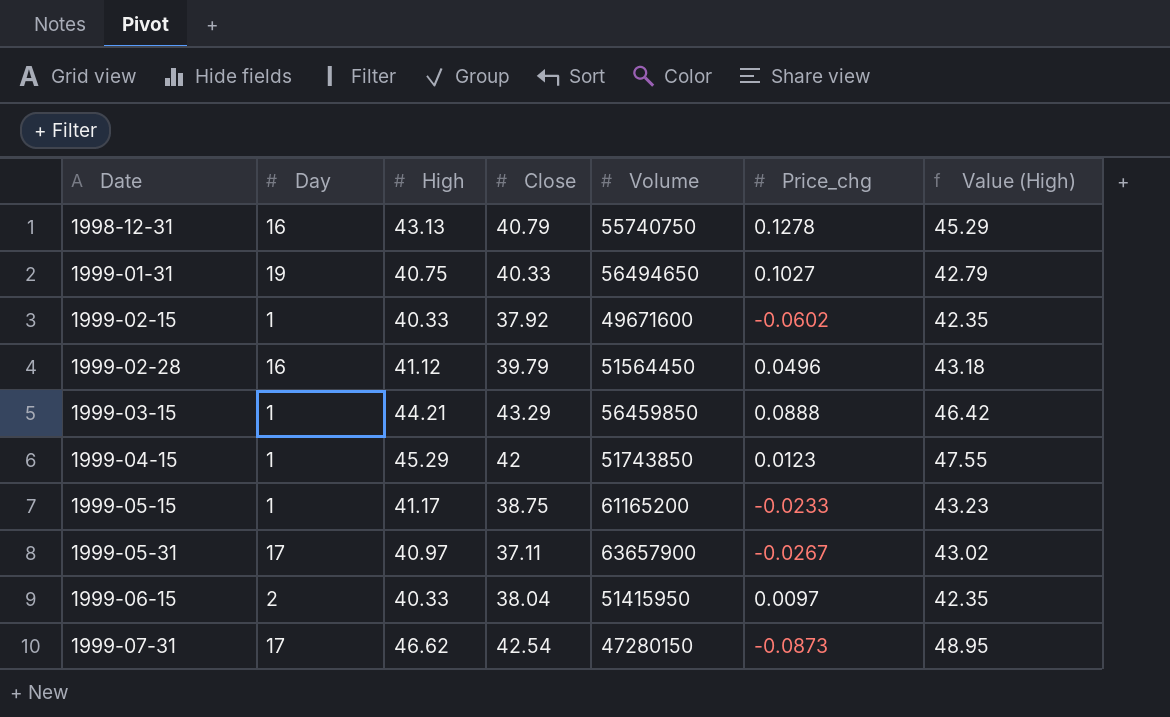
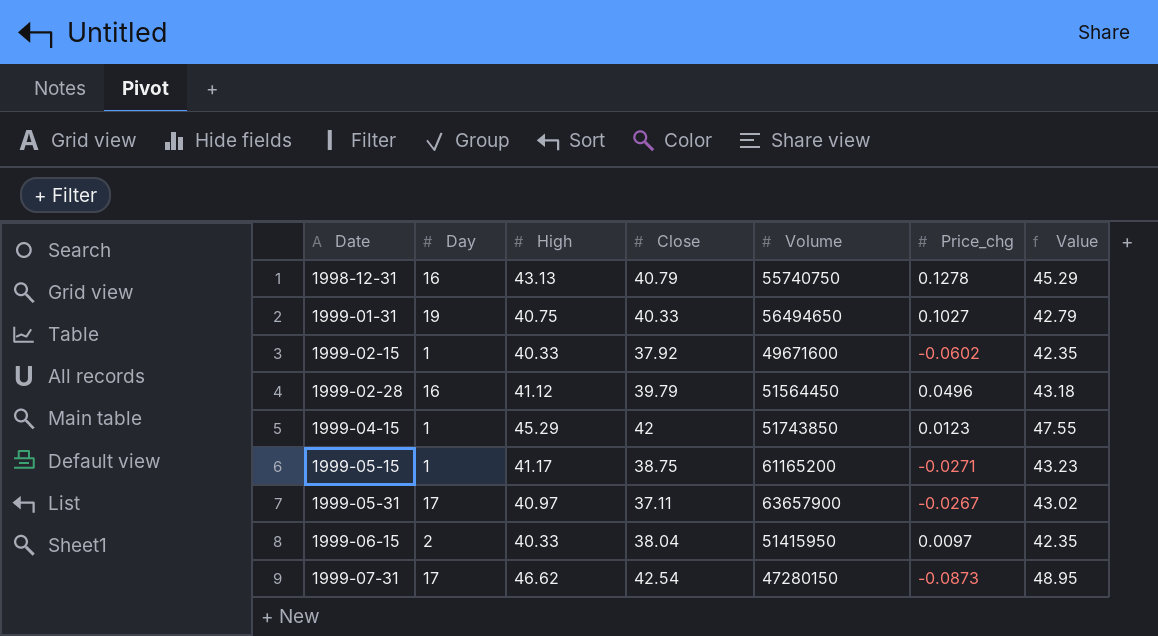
column name: Value (High) -> Value
row 1999-03-15: 1 | 44.21 | 43.29 | 56459850 | 0.0888 | 46.42 -> none
1999-05-15 | Price_chg: -0.0233 -> -0.0271

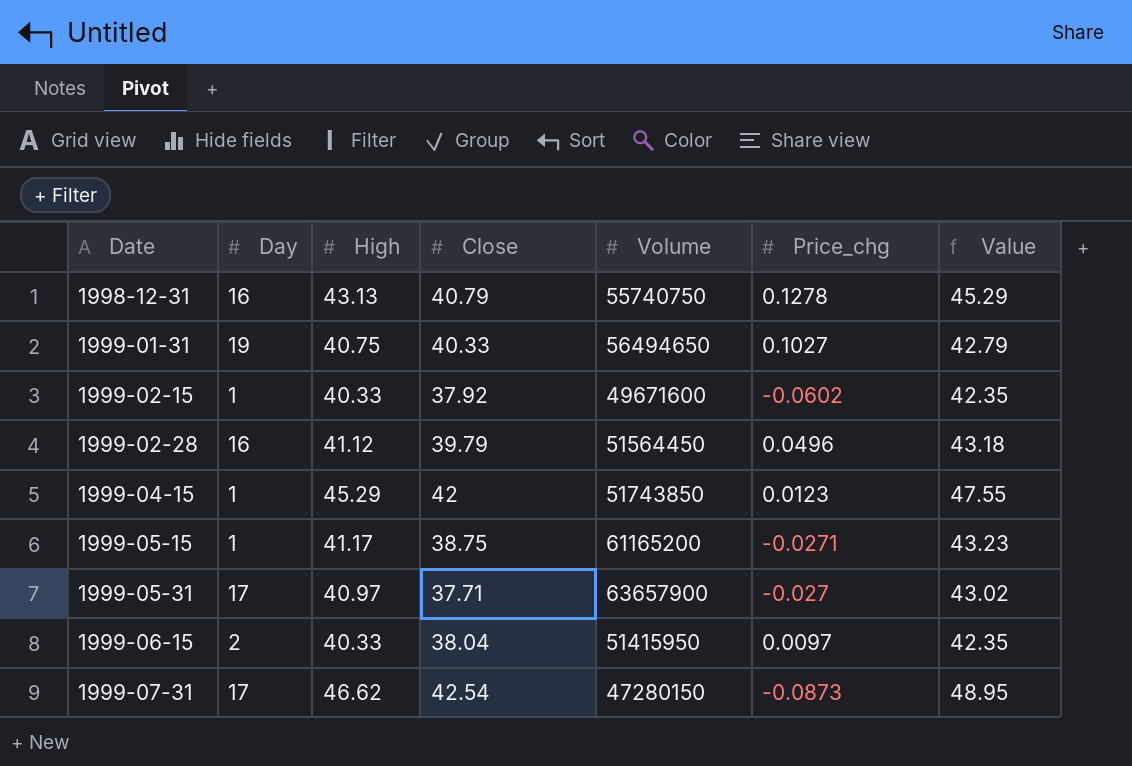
1999-05-31 | Close: 37.11 -> 37.71
1999-05-31 | Price_chg: -0.0267 -> -0.027

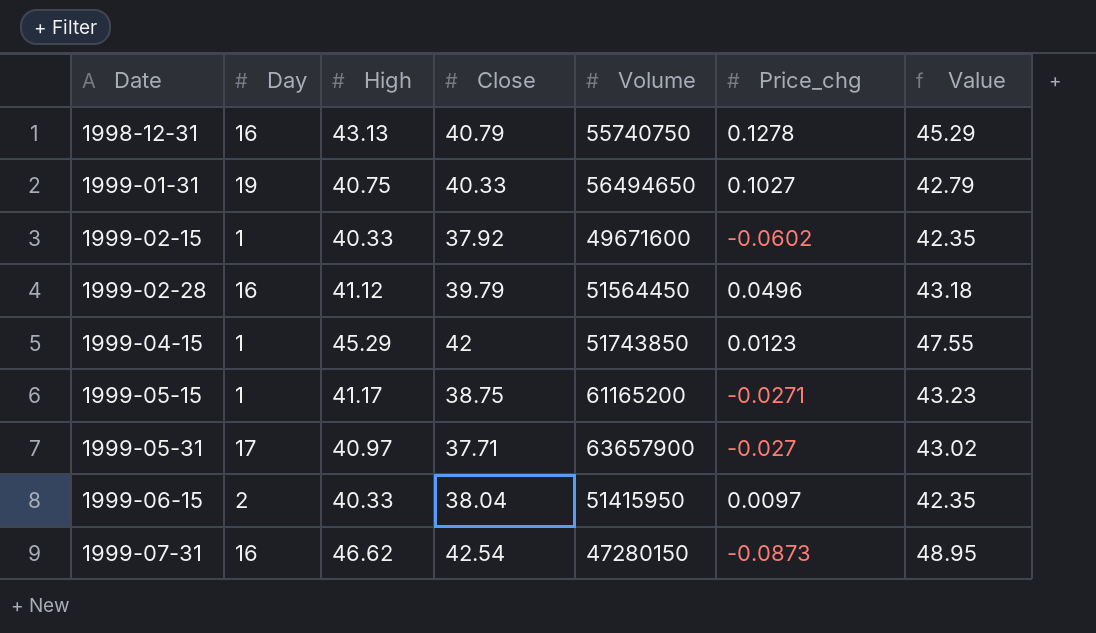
1999-07-31 | Day: 17 -> 16

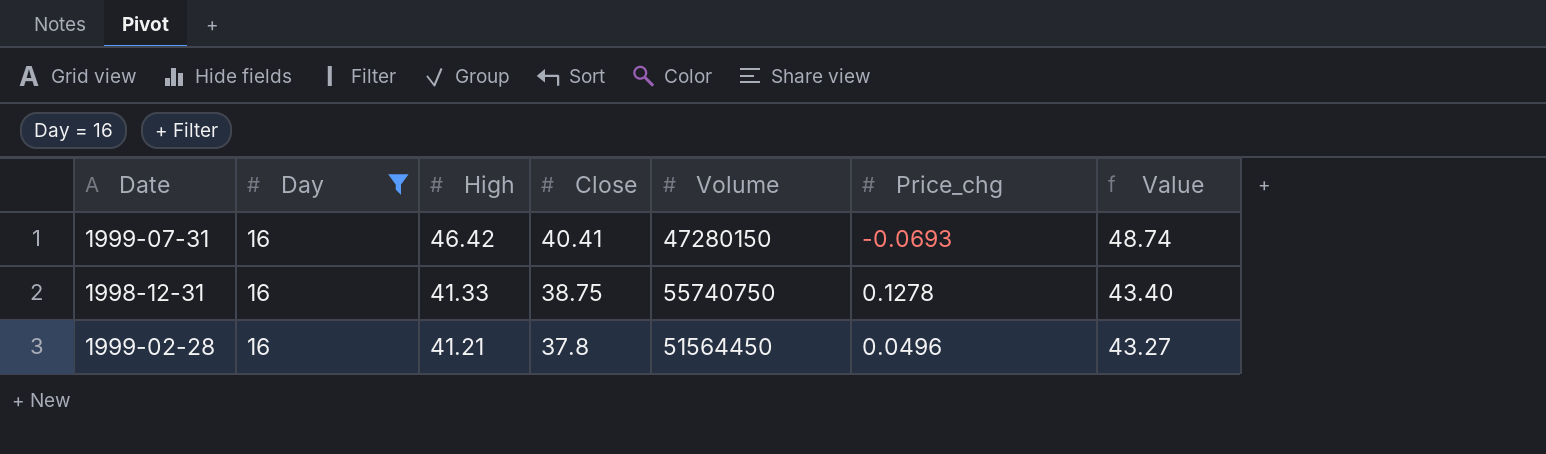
filter: none -> Day = 16
row order: Date ascending -> High descending
1999-07-31 | High: 46.62 -> 46.42
1999-07-31 | Close: 42.54 -> 40.41
1999-07-31 | Price_chg: -0.0873 -> -0.0693
1999-07-31 | Value: 48.95 -> 48.74
1998-12-31 | High: 43.13 -> 41.33
1998-12-31 | Close: 40.79 -> 38.75
1998-12-31 | Value: 45.29 -> 43.40
1999-02-28 | High: 41.12 -> 41.21
1999-02-28 | Close: 39.79 -> 37.8
1999-02-28 | Value: 43.18 -> 43.27

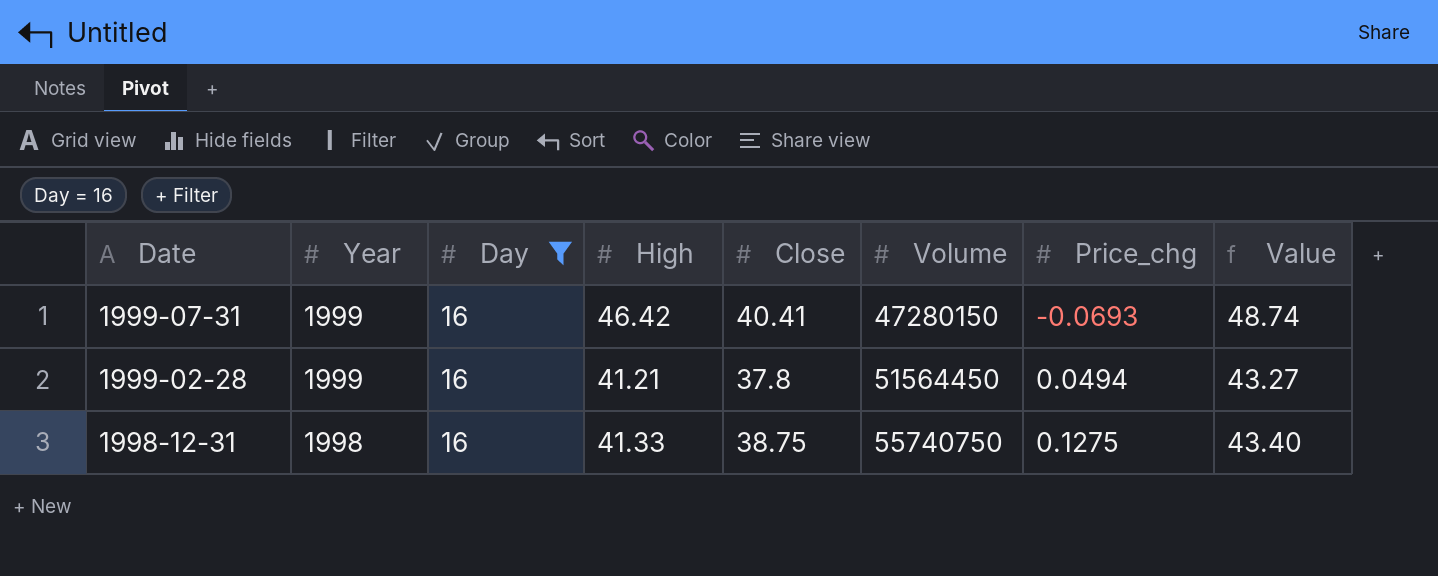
row order: High descending -> Date descending
column Year | position: none -> 2
1999-02-28 | Price_chg: 0.0496 -> 0.0494
1998-12-31 | Price_chg: 0.1278 -> 0.1275

